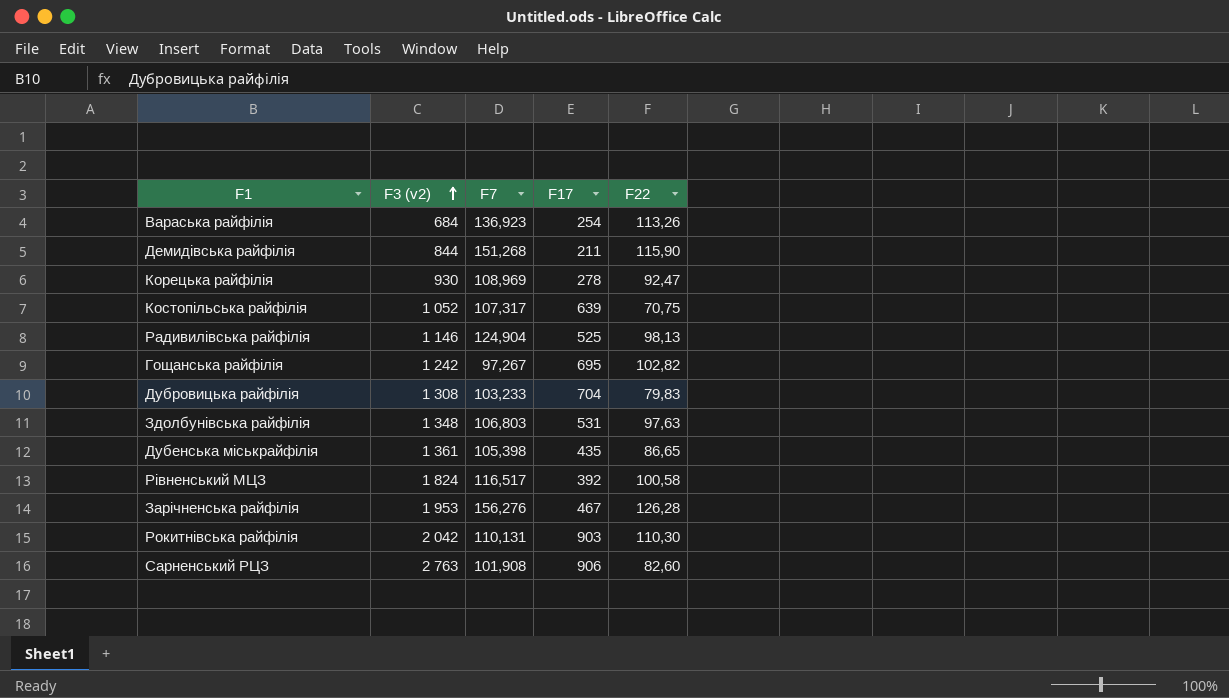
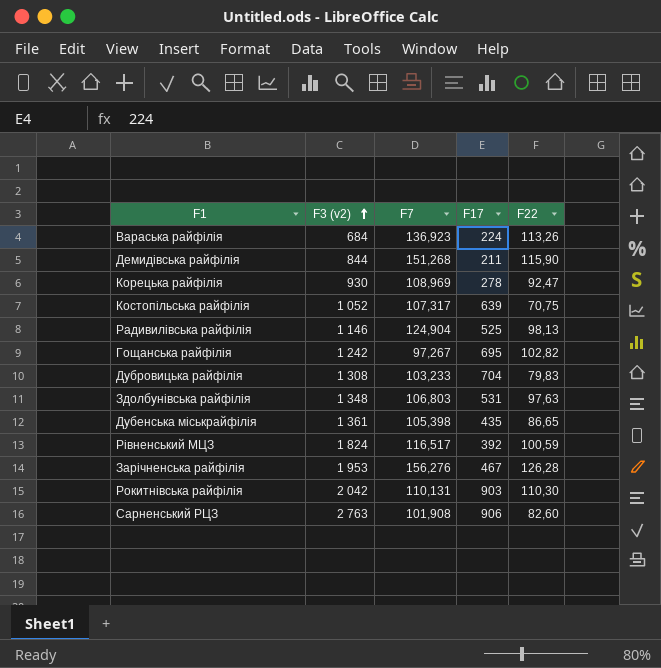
Вараська райфілія | F17: 254 -> 224
Рівненський МЦЗ | F22: 100,58 -> 100,59

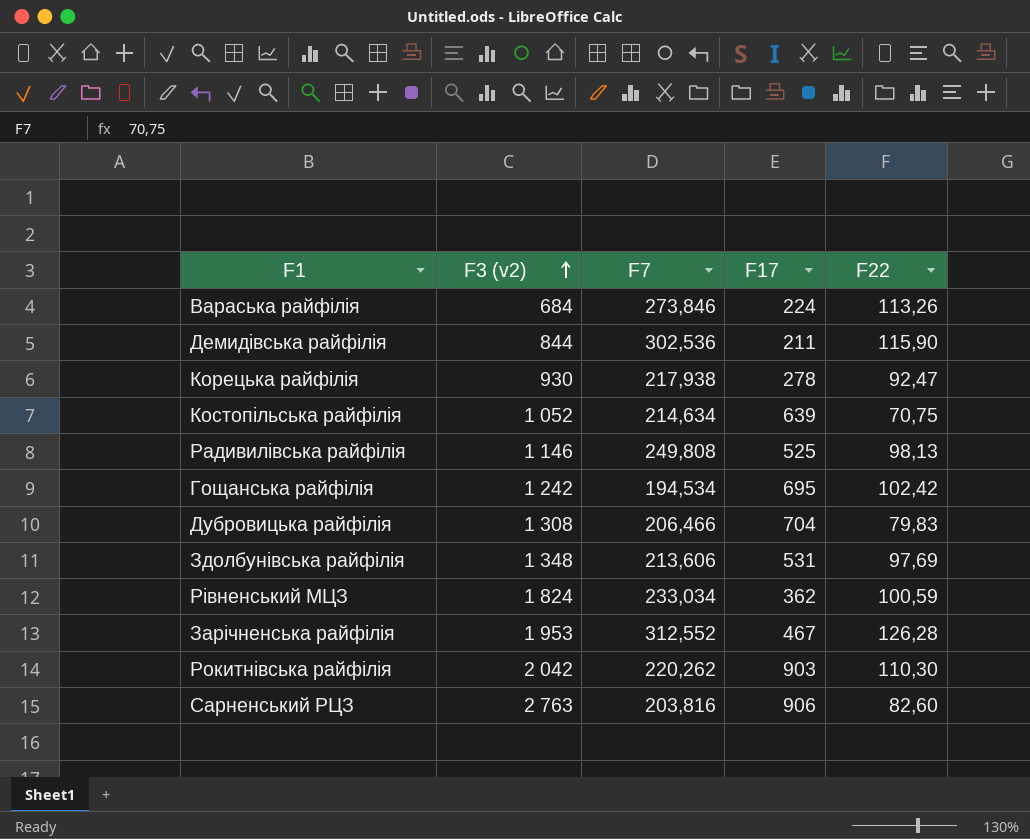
row Дубенська міськрайфілія: 1 361 | 105,398 | 435 | 86,65 -> none
Вараська райфілія | F7: 136,923 -> 273,846
Демидівська райфілія | F7: 151,268 -> 302,536
Корецька райфілія | F7: 108,969 -> 217,938
Костопільська райфілія | F7: 107,317 -> 214,634
Радивилівська райфілія | F7: 124,904 -> 249,808
Гощанська райфілія | F7: 97,267 -> 194,534
Гощанська райфілія | F22: 102,82 -> 102,42
Дубровицька райфілія | F7: 103,233 -> 206,466
Здолбунівська райфілія | F7: 106,803 -> 213,606
Здолбунівська райфілія | F22: 97,63 -> 97,69
Рівненський МЦЗ | F7: 116,517 -> 233,034
Рівненський МЦЗ | F17: 392 -> 362
Зарічненська райфілія | F7: 156,276 -> 312,552
Рокитнівська райфілія | F7: 110,131 -> 220,262
Сарненський РЦЗ | F7: 101,908 -> 203,816

